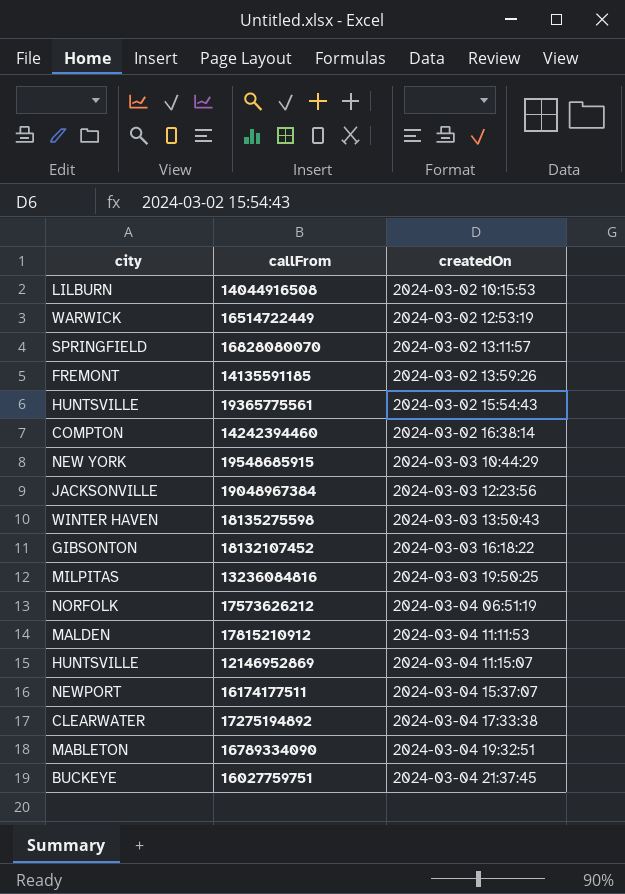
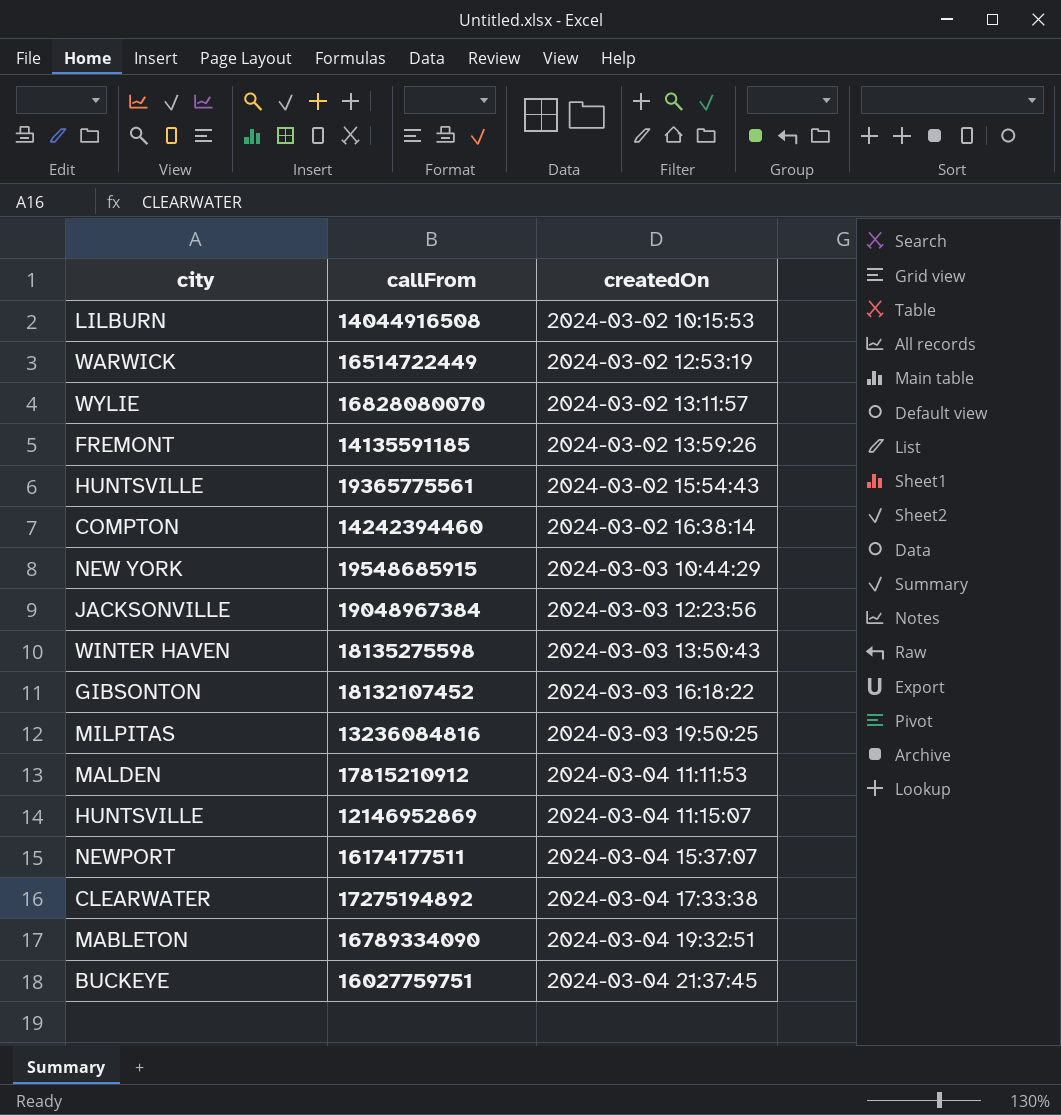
row 17573626212: NORFOLK | 2024-03-04 06:51:19 -> none
16828080070 | city: SPRINGFIELD -> WYLIE

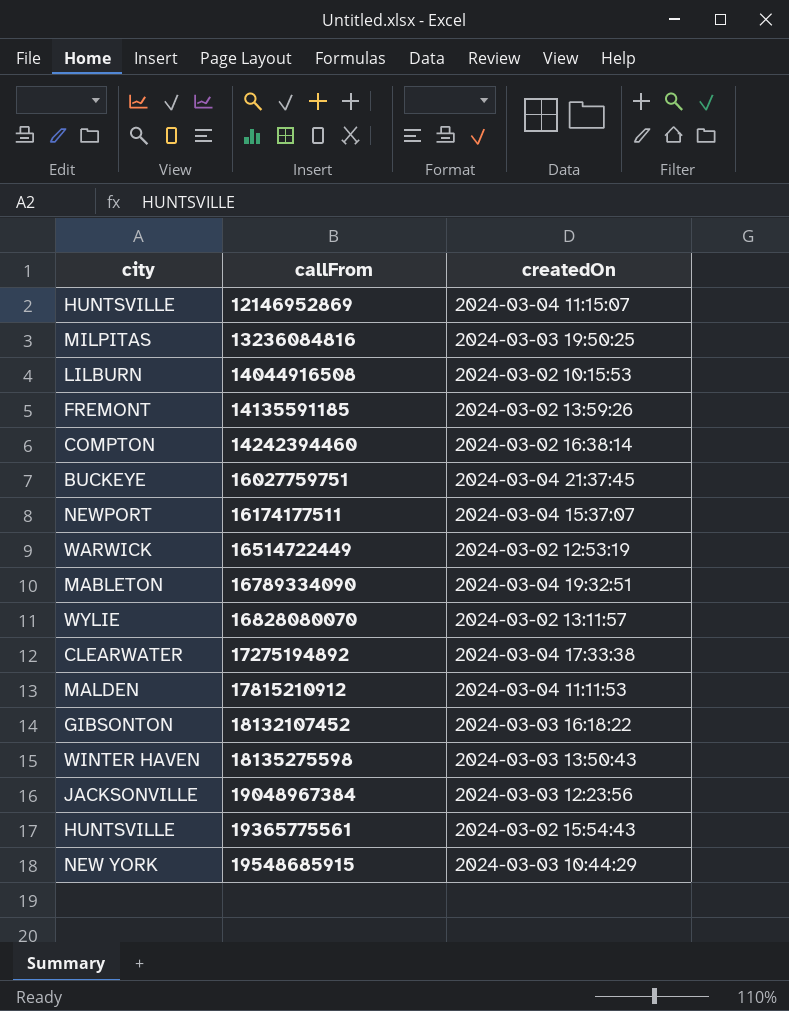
row order: createdOn ascending -> callFrom ascending

